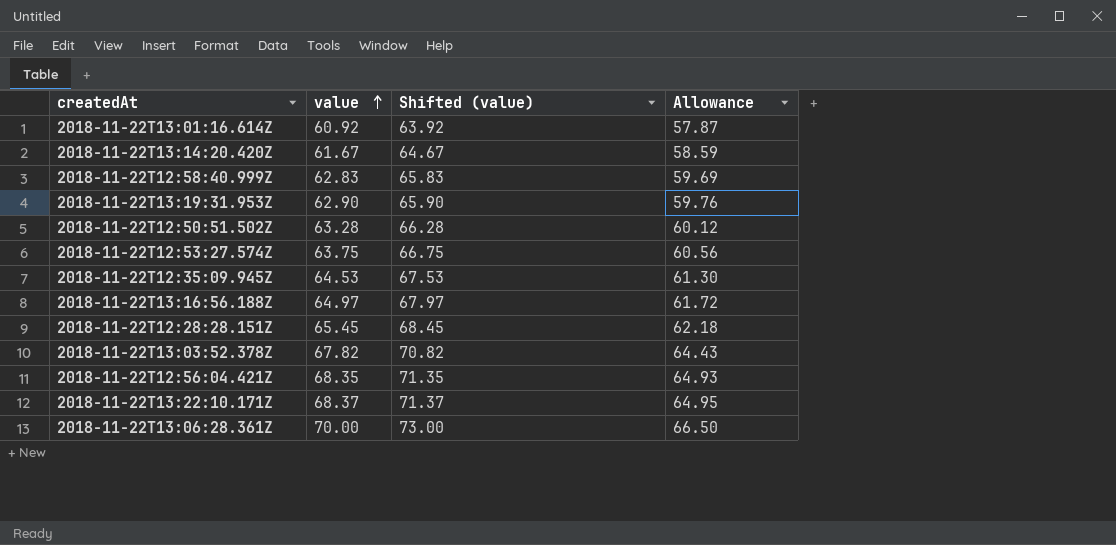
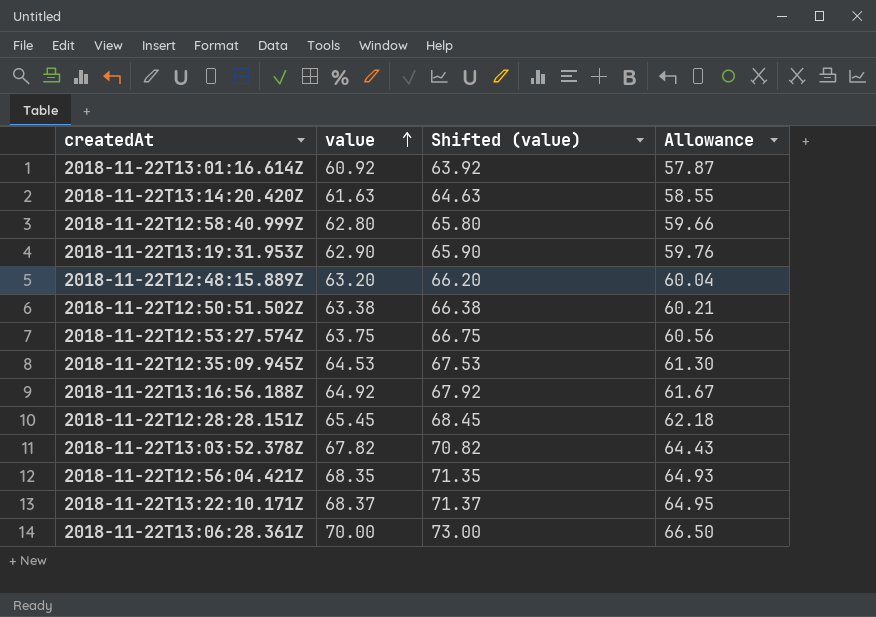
2018-11-22T13:14:20.420Z | value: 61.67 -> 61.63
2018-11-22T13:14:20.420Z | Shifted (value): 64.67 -> 64.63
2018-11-22T13:14:20.420Z | Allowance: 58.59 -> 58.55
2018-11-22T12:58:40.999Z | value: 62.83 -> 62.80
2018-11-22T12:58:40.999Z | Shifted (value): 65.83 -> 65.80
2018-11-22T12:58:40.999Z | Allowance: 59.69 -> 59.66
row 2018-11-22T12:48:15.889Z: none -> 63.20 | 66.20 | 60.04
2018-11-22T12:50:51.502Z | value: 63.28 -> 63.38
2018-11-22T12:50:51.502Z | Shifted (value): 66.28 -> 66.38
2018-11-22T12:50:51.502Z | Allowance: 60.12 -> 60.21
2018-11-22T13:16:56.188Z | value: 64.97 -> 64.92
2018-11-22T13:16:56.188Z | Shifted (value): 67.97 -> 67.92
2018-11-22T13:16:56.188Z | Allowance: 61.72 -> 61.67

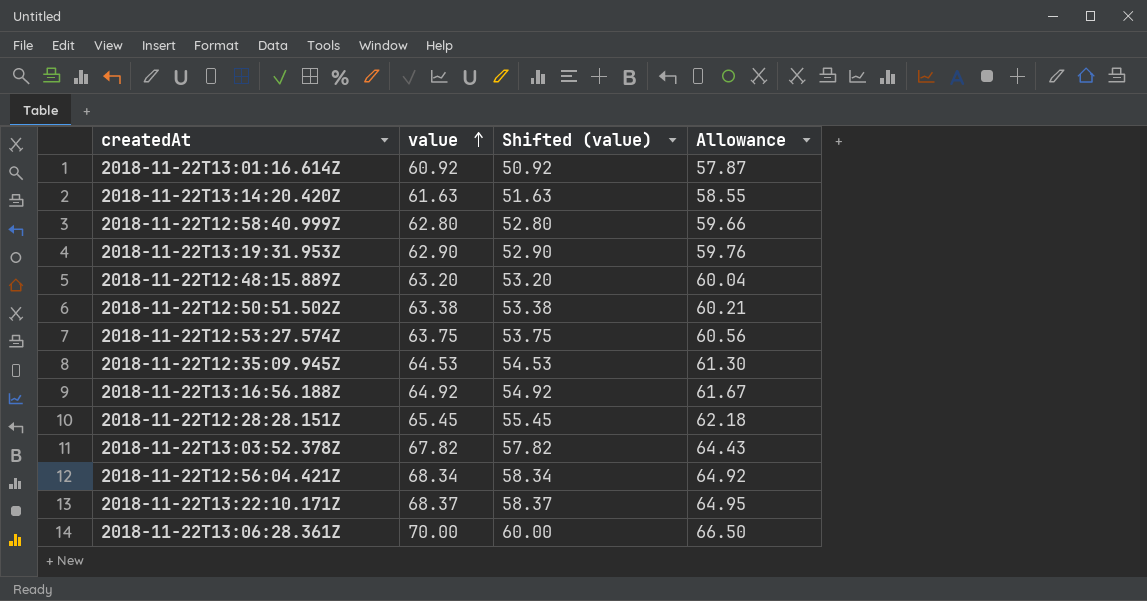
column Shifted (value) | formula: [value] + 3 -> [value] - 10
2018-11-22T12:56:04.421Z | value: 68.35 -> 68.34
2018-11-22T12:56:04.421Z | Allowance: 64.93 -> 64.92

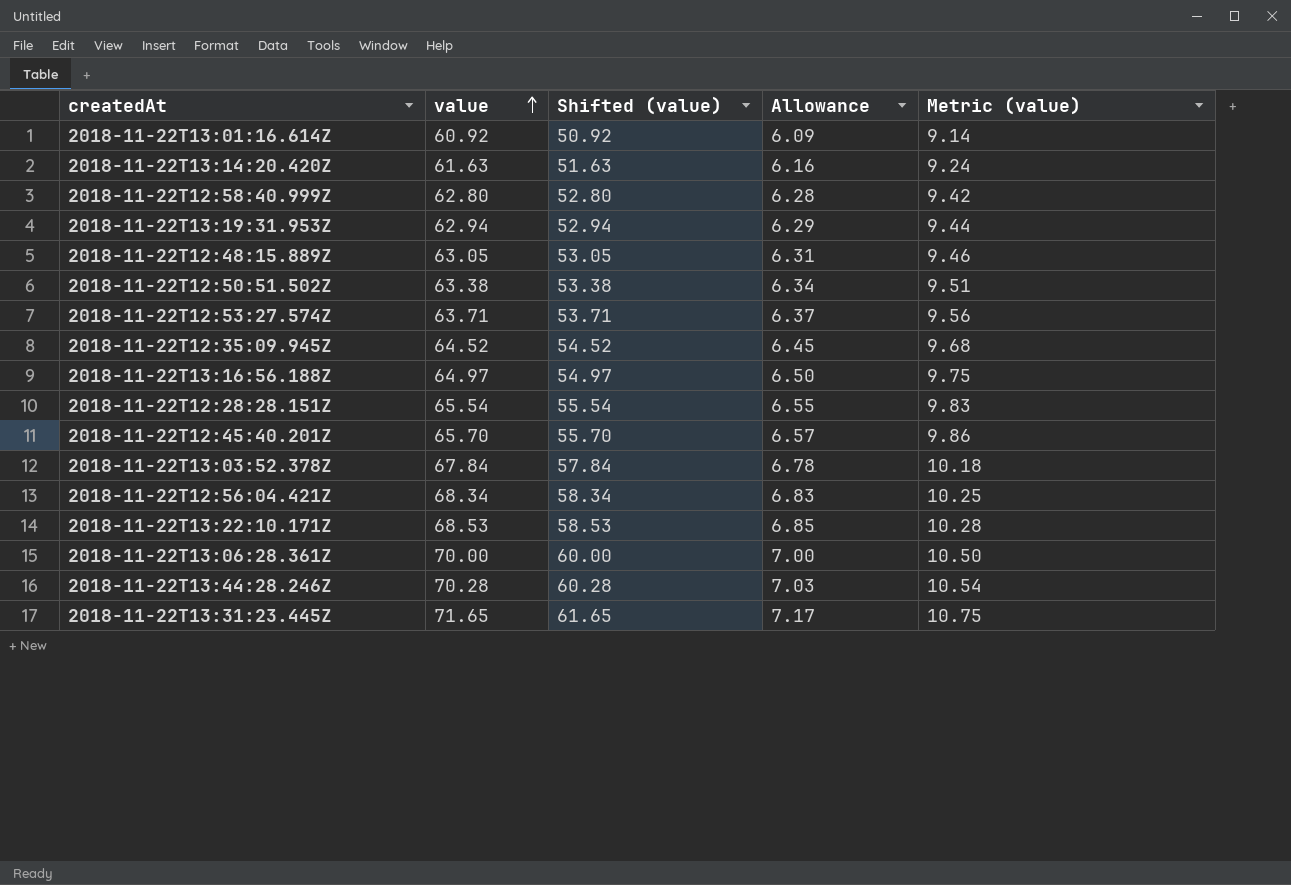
column Allowance | formula: [value] * 0.95 -> [value] * 0.1
column Metric (value) | formula: none -> [value] * 0.15
2018-11-22T13:19:31.953Z | value: 62.90 -> 62.94
2018-11-22T13:19:31.953Z | Shifted (value): 52.90 -> 52.94
2018-11-22T12:48:15.889Z | value: 63.20 -> 63.05
2018-11-22T12:48:15.889Z | Shifted (value): 53.20 -> 53.05
2018-11-22T12:53:27.574Z | value: 63.75 -> 63.71
2018-11-22T12:53:27.574Z | Shifted (value): 53.75 -> 53.71
2018-11-22T12:35:09.945Z | value: 64.53 -> 64.52
2018-11-22T12:35:09.945Z | Shifted (value): 54.53 -> 54.52
2018-11-22T13:16:56.188Z | value: 64.92 -> 64.97
2018-11-22T13:16:56.188Z | Shifted (value): 54.92 -> 54.97
2018-11-22T12:28:28.151Z | value: 65.45 -> 65.54
2018-11-22T12:28:28.151Z | Shifted (value): 55.45 -> 55.54
row 2018-11-22T12:45:40.201Z: none -> 65.70 | 55.70 | 6.57 | 9.86
2018-11-22T13:03:52.378Z | value: 67.82 -> 67.84
2018-11-22T13:03:52.378Z | Shifted (value): 57.82 -> 57.84
2018-11-22T13:22:10.171Z | value: 68.37 -> 68.53
2018-11-22T13:22:10.171Z | Shifted (value): 58.37 -> 58.53
row 2018-11-22T13:44:28.246Z: none -> 70.28 | 60.28 | 7.03 | 10.54
row 2018-11-22T13:31:23.445Z: none -> 71.65 | 61.65 | 7.17 | 10.75

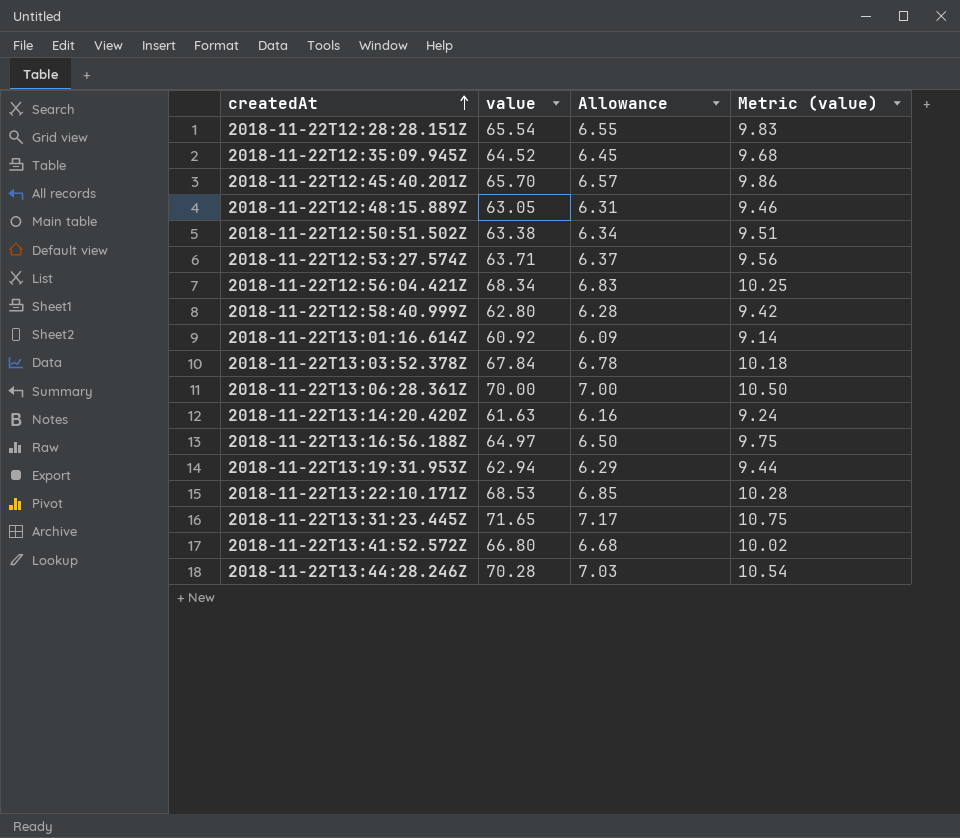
row order: value ascending -> createdAt ascending
column Shifted (value) | formula: [value] - 10 -> none
row 2018-11-22T13:41:52.572Z: none -> 66.80 | 6.68 | 10.02

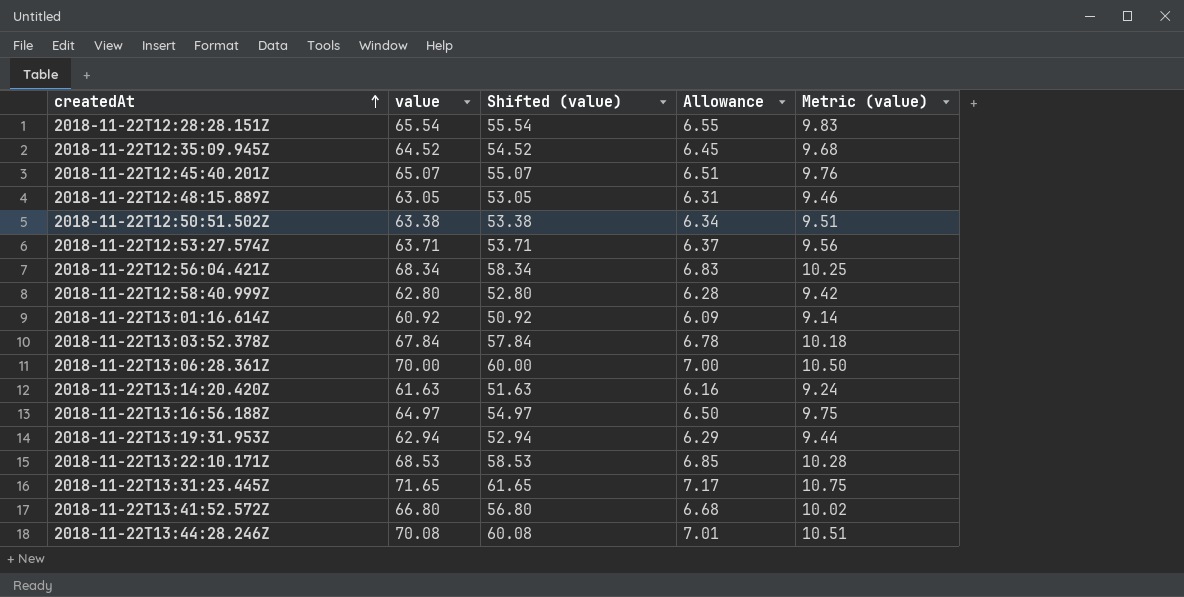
column Shifted (value) | formula: none -> [value] - 10
2018-11-22T12:45:40.201Z | value: 65.70 -> 65.07
2018-11-22T12:45:40.201Z | Allowance: 6.57 -> 6.51
2018-11-22T12:45:40.201Z | Metric (value): 9.86 -> 9.76
2018-11-22T13:44:28.246Z | value: 70.28 -> 70.08
2018-11-22T13:44:28.246Z | Allowance: 7.03 -> 7.01
2018-11-22T13:44:28.246Z | Metric (value): 10.54 -> 10.51

